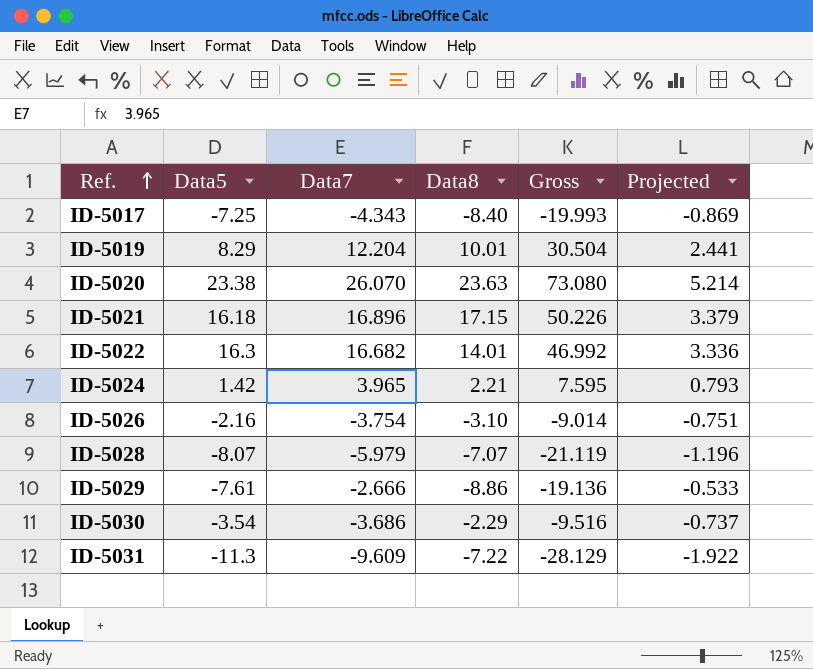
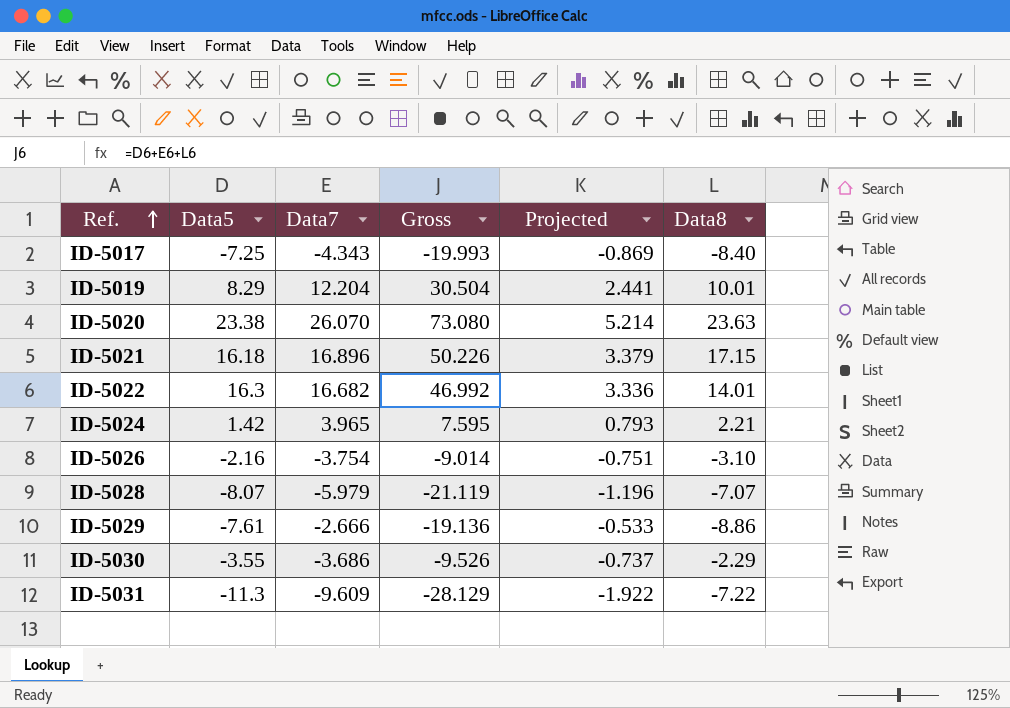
column Data8 | position: 4 -> 6
ID-5030 | Data5: -3.54 -> -3.55
ID-5030 | Gross: -9.516 -> -9.526

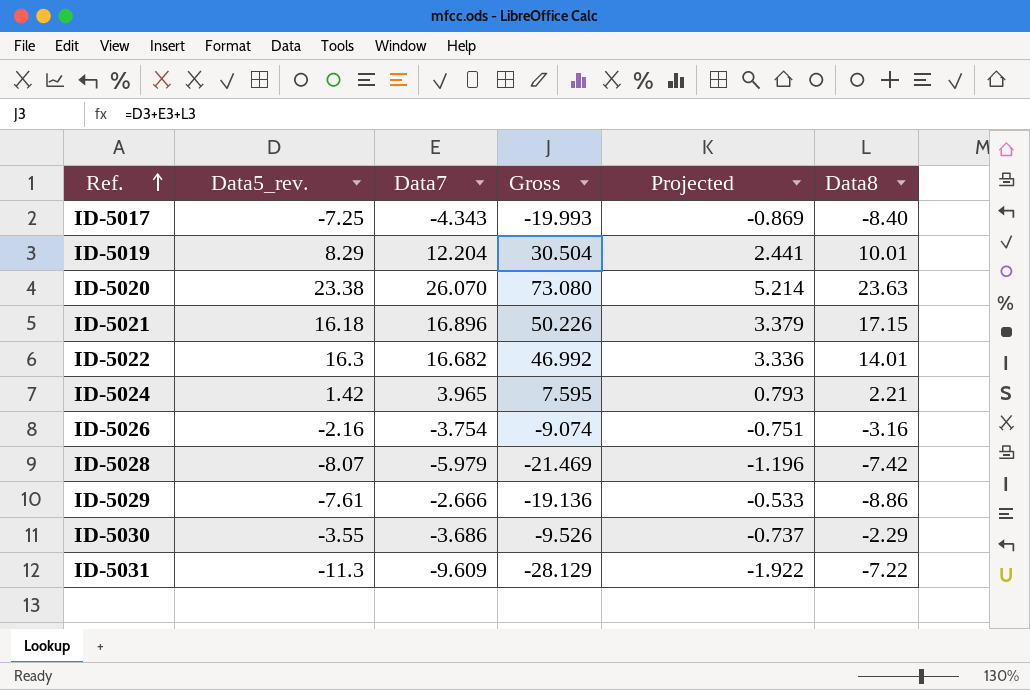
column name: Data5 -> Data5_rev.
ID-5026 | Gross: -9.014 -> -9.074
ID-5026 | Data8: -3.10 -> -3.16
ID-5028 | Gross: -21.119 -> -21.469
ID-5028 | Data8: -7.07 -> -7.42

